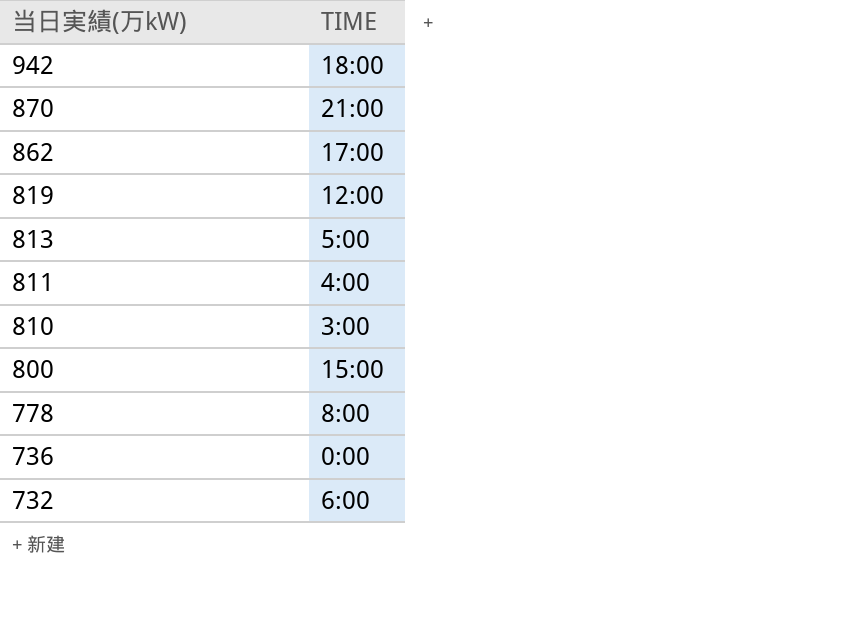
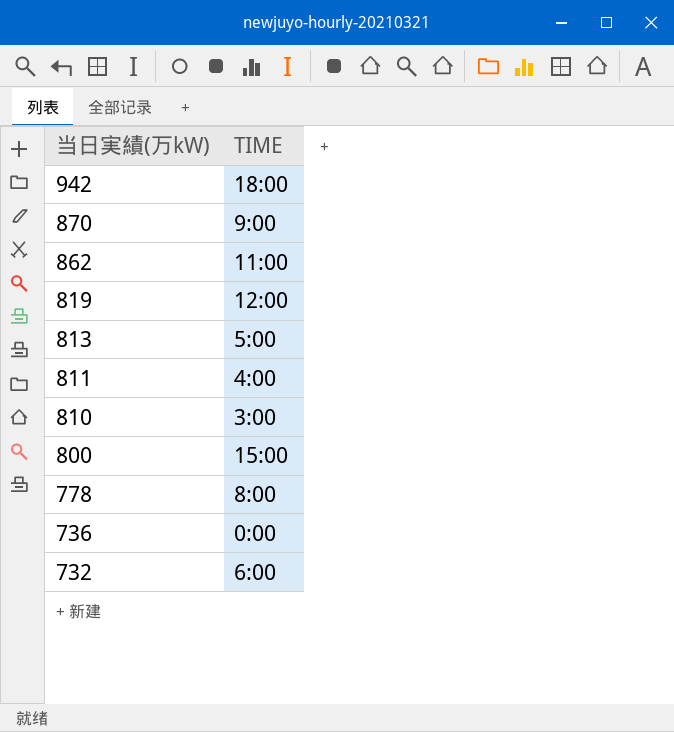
870 | TIME: 21:00 -> 9:00
862 | TIME: 17:00 -> 11:00

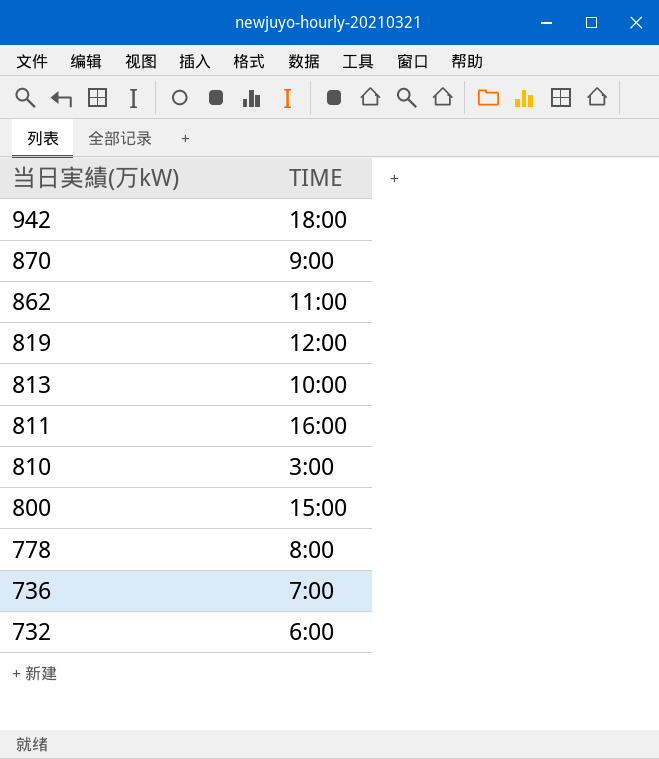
813 | TIME: 5:00 -> 10:00
811 | TIME: 4:00 -> 16:00
736 | TIME: 0:00 -> 7:00

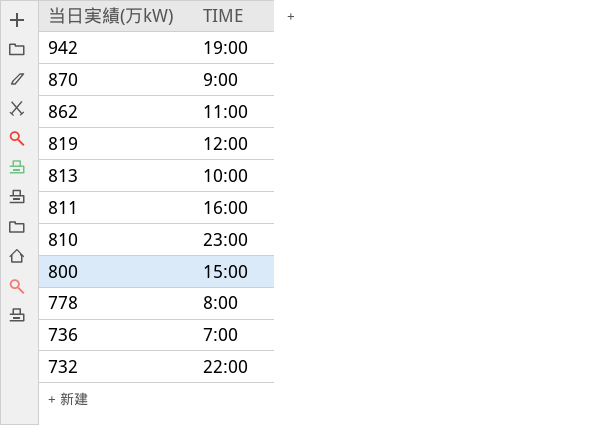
942 | TIME: 18:00 -> 19:00
810 | TIME: 3:00 -> 23:00
732 | TIME: 6:00 -> 22:00

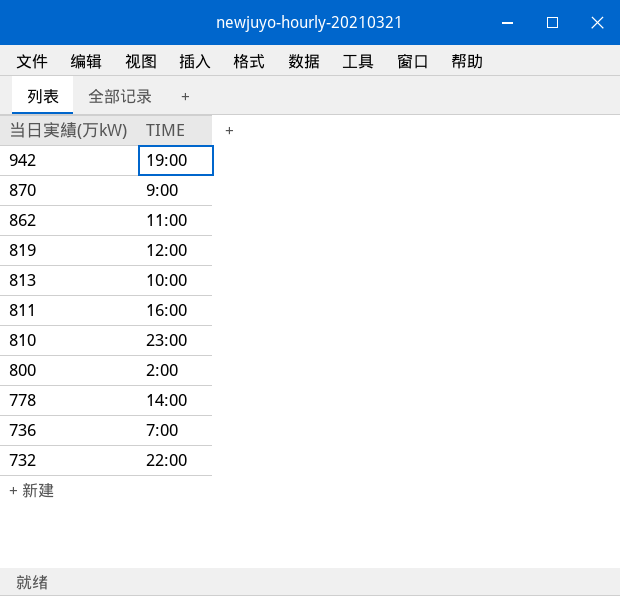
800 | TIME: 15:00 -> 2:00
778 | TIME: 8:00 -> 14:00

